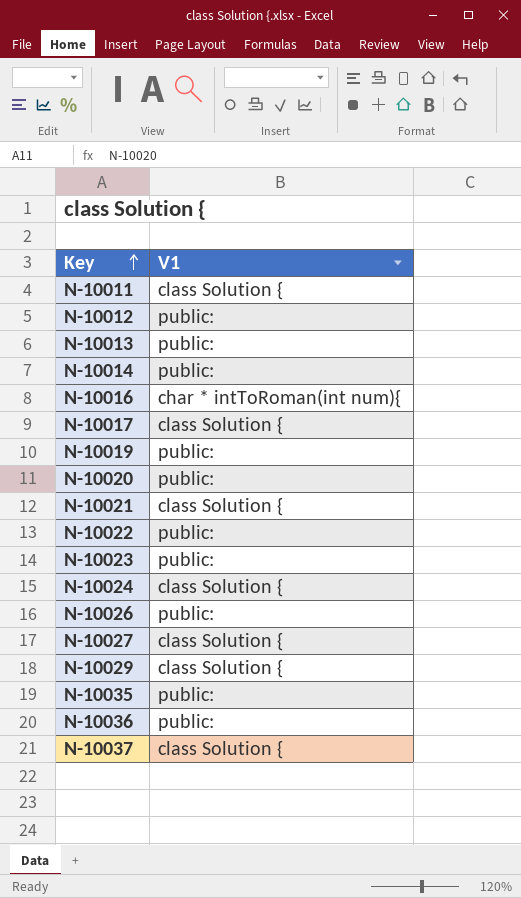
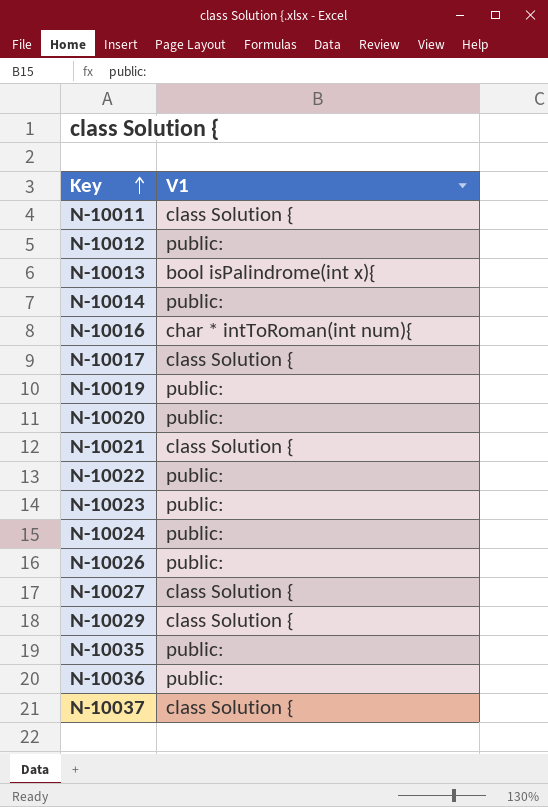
N-10013 | V1: public: -> bool isPalindrome(int x){
N-10024 | V1: class Solution { -> public:

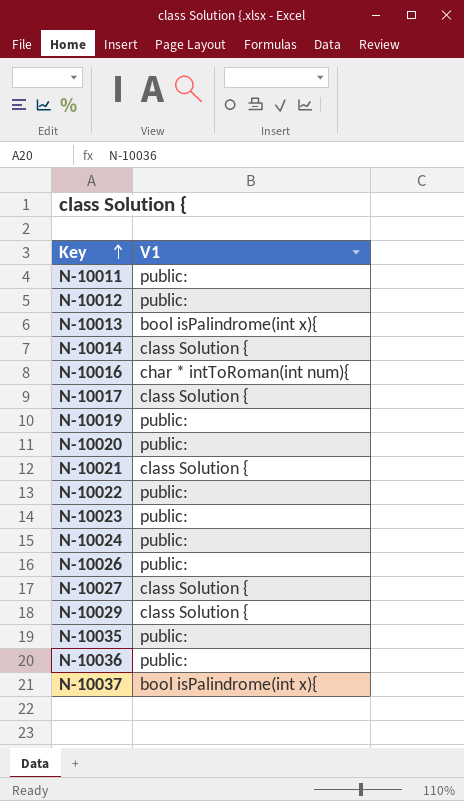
N-10011 | V1: class Solution { -> public:
N-10014 | V1: public: -> class Solution {
N-10037 | V1: class Solution { -> bool isPalindrome(int x){

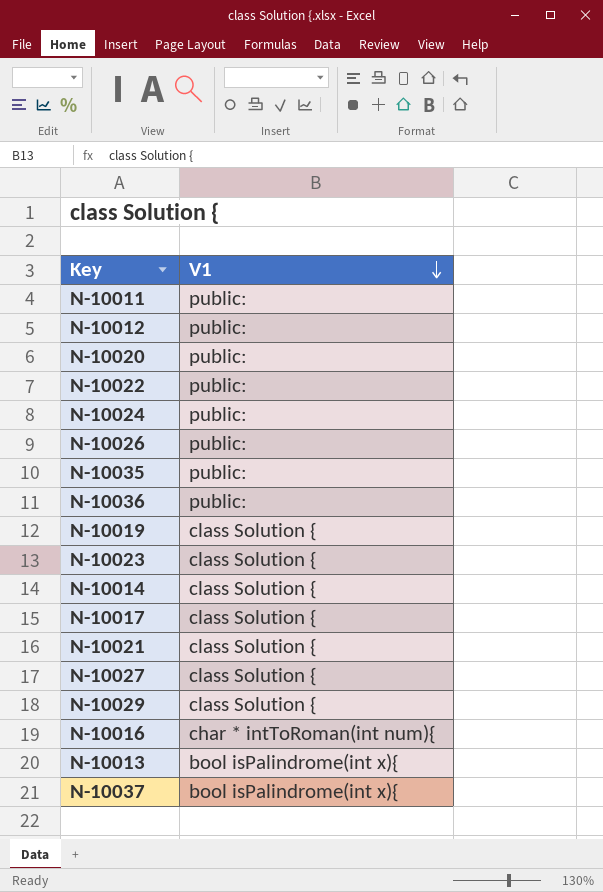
row order: Key ascending -> V1 descending
N-10019 | V1: public: -> class Solution {
N-10023 | V1: public: -> class Solution {

